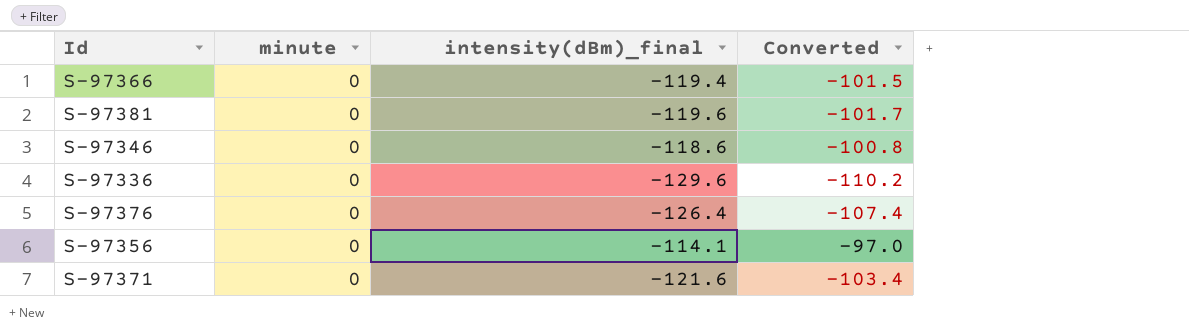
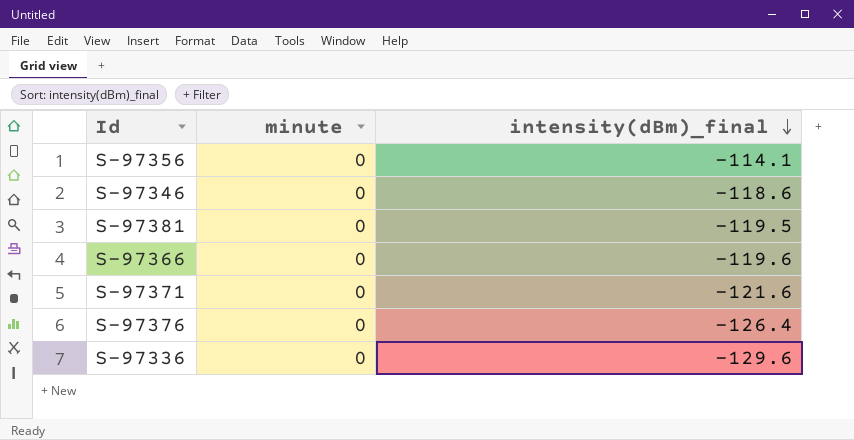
row order: none -> intensity(dBm)_final descending
column Converted | formula: [intensity(dBm)_final] * 0.85 -> none
S-97381 | intensity(dBm)_final: -119.6 -> -119.5
S-97366 | intensity(dBm)_final: -119.4 -> -119.6

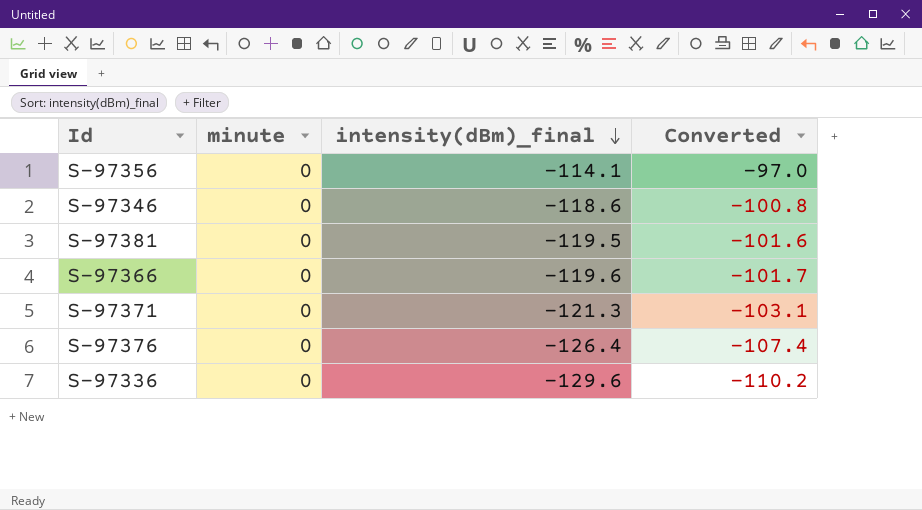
column Converted | formula: none -> [intensity(dBm)_final] * 0.85
S-97371 | intensity(dBm)_final: -121.6 -> -121.3

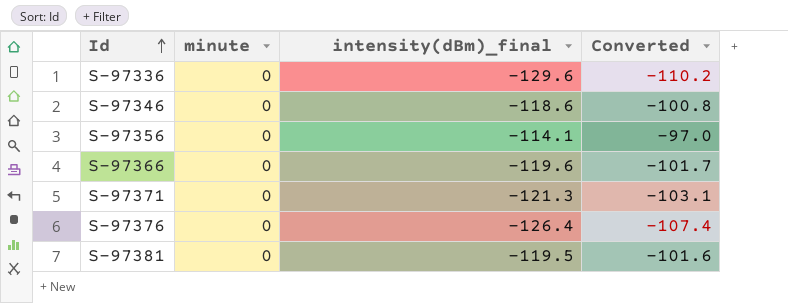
row order: intensity(dBm)_final descending -> Id ascending

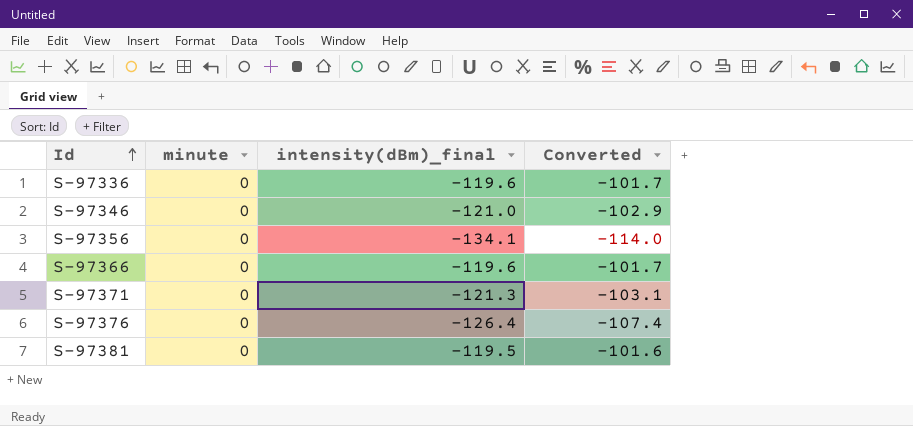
S-97336 | intensity(dBm)_final: -129.6 -> -119.6
S-97336 | Converted: -110.2 -> -101.7
S-97346 | intensity(dBm)_final: -118.6 -> -121.0
S-97346 | Converted: -100.8 -> -102.9
S-97356 | intensity(dBm)_final: -114.1 -> -134.1
S-97356 | Converted: -97.0 -> -114.0

